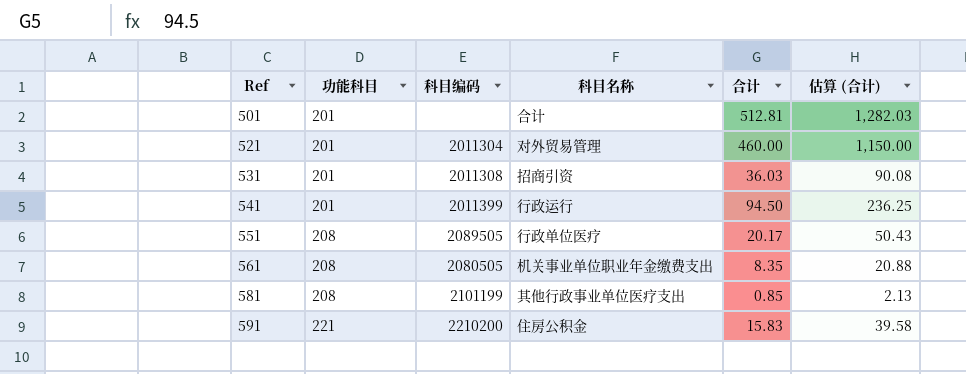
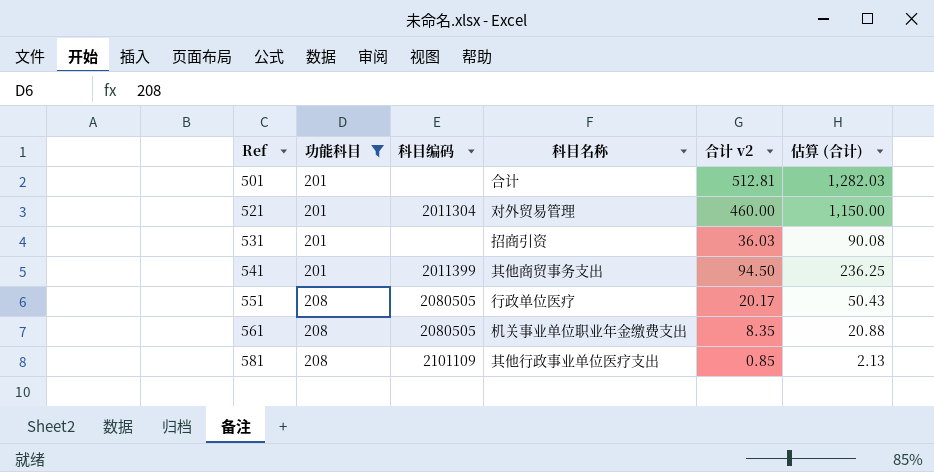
filter: none -> 功能科目 != 221
column name: 合计 -> 合计 v2
531 | 科目编码: 2011308 -> none
541 | 科目名称: 行政运行 -> 其他商贸事务支出
551 | 科目编码: 2089505 -> 2080505
581 | 科目编码: 2101199 -> 2101109

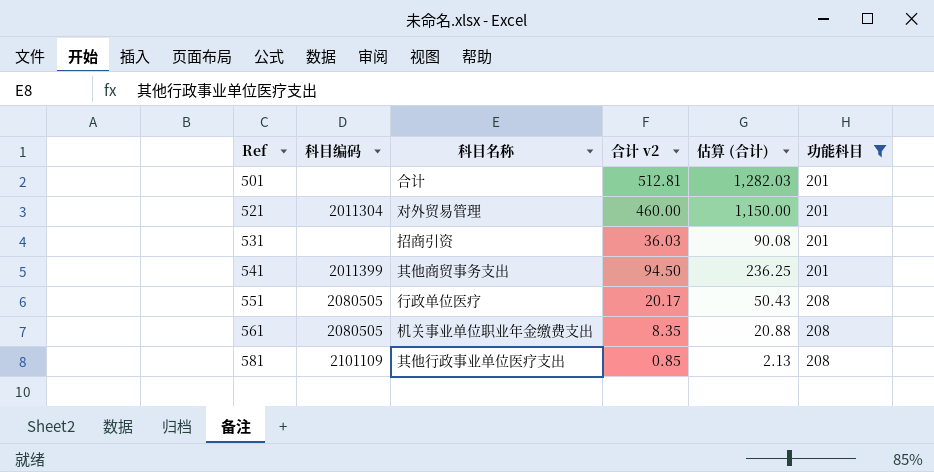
column 功能科目 | position: 2 -> 6

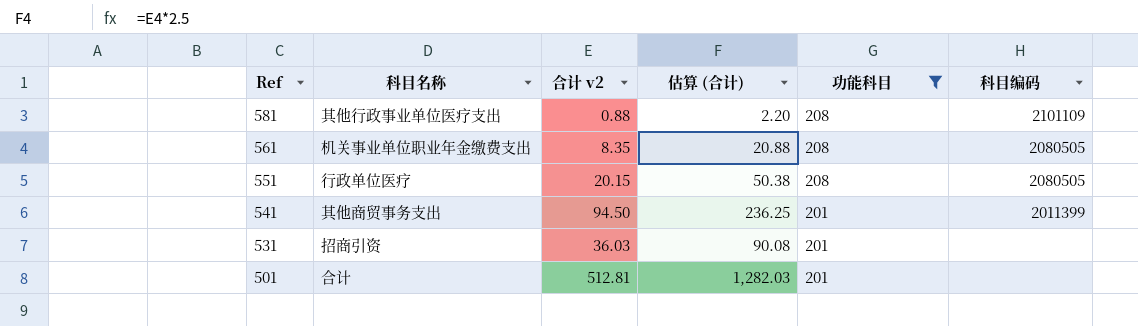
row order: Ref ascending -> Ref descending
column 科目编码 | position: 2 -> 6
row 521: 2011304 | 对外贸易管理 | 460.00 | 1,150.00 | 201 -> none
581 | 合计 v2: 0.85 -> 0.88
581 | 估算 (合计): 2.13 -> 2.20
551 | 合计 v2: 20.17 -> 20.15
551 | 估算 (合计): 50.43 -> 50.38

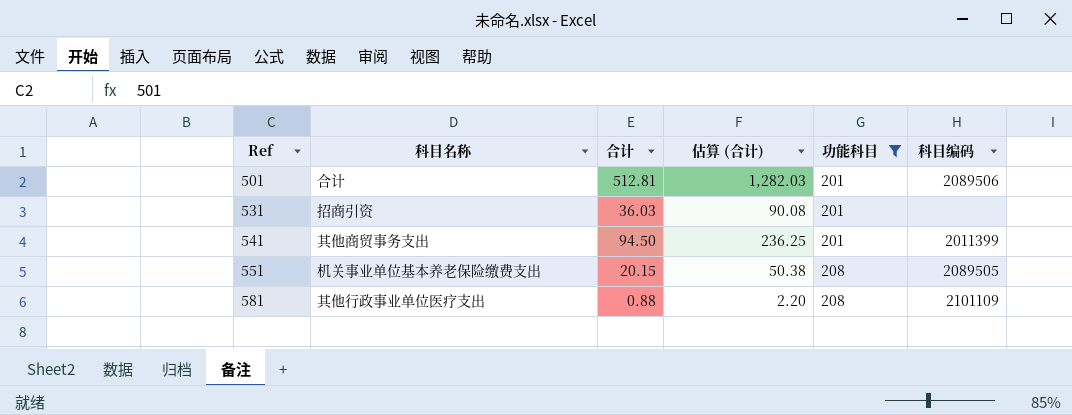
row order: Ref descending -> Ref ascending
column name: 合计 v2 -> 合计
row 561: 机关事业单位职业年金缴费支出 | 8.35 | 20.88 | 208 | 2080505 -> none
501 | 科目编码: none -> 2089506
551 | 科目名称: 行政单位医疗 -> 机关事业单位基本养老保险缴费支出
551 | 科目编码: 2080505 -> 2089505

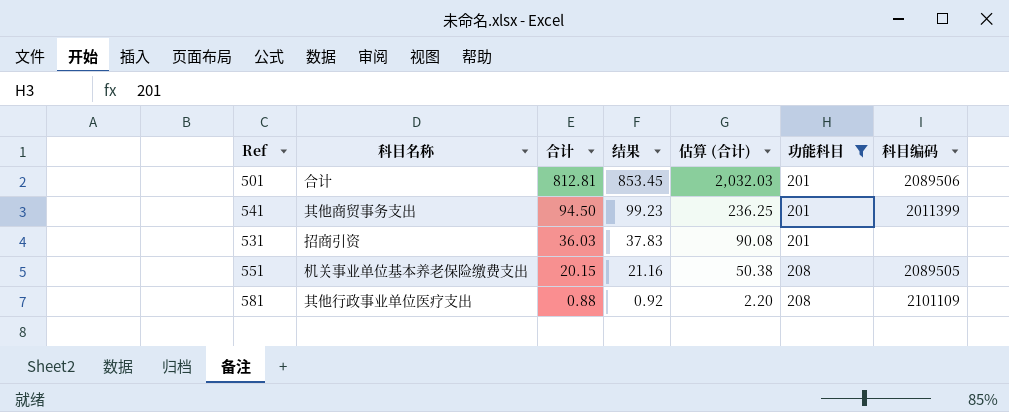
row order: Ref ascending -> 合计 descending
column 结果 | formula: none -> [合计] * 1.05
501 | 合计: 512.81 -> 812.81
501 | 估算 (合计): 1,282.03 -> 2,032.03

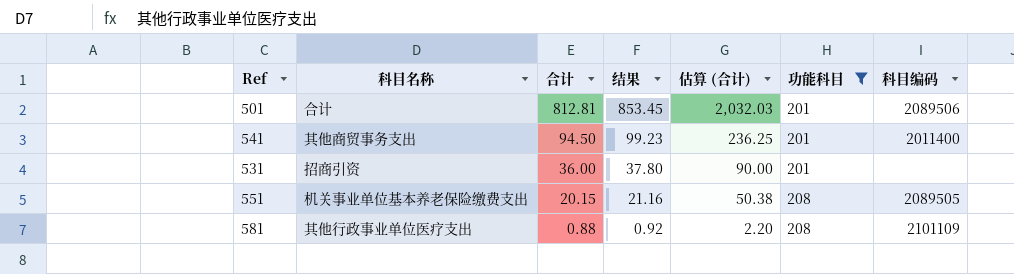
541 | 科目编码: 2011399 -> 2011400
531 | 合计: 36.03 -> 36.00
531 | 结果: 37.83 -> 37.80
531 | 估算 (合计): 90.08 -> 90.00

